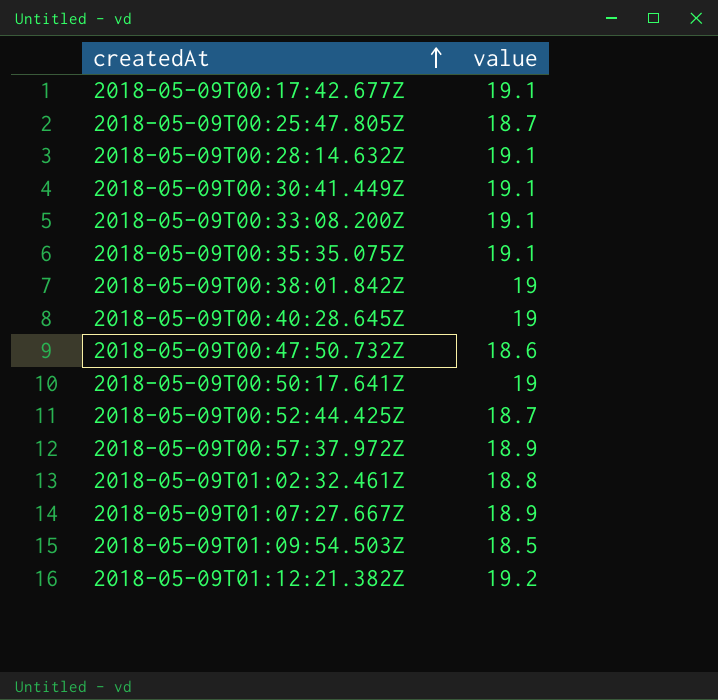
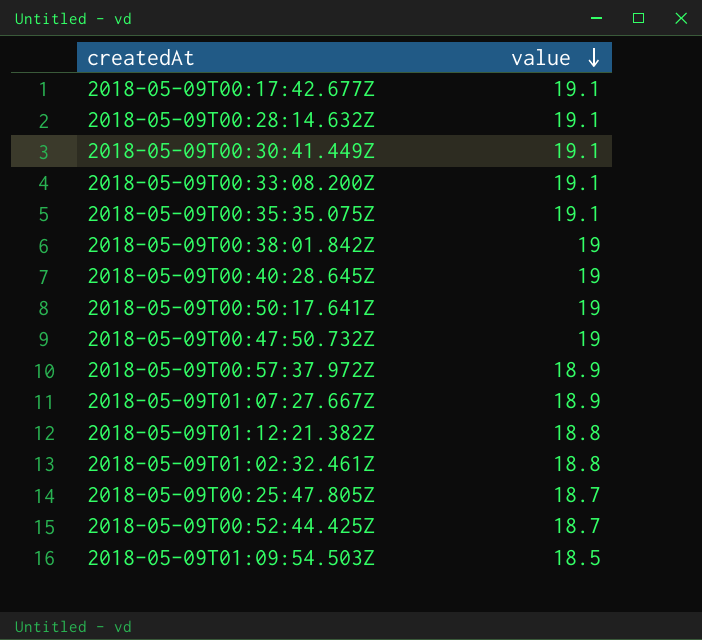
row order: createdAt ascending -> value descending
2018-05-09T00:47:50.732Z | value: 18.6 -> 19
2018-05-09T01:12:21.382Z | value: 19.2 -> 18.8

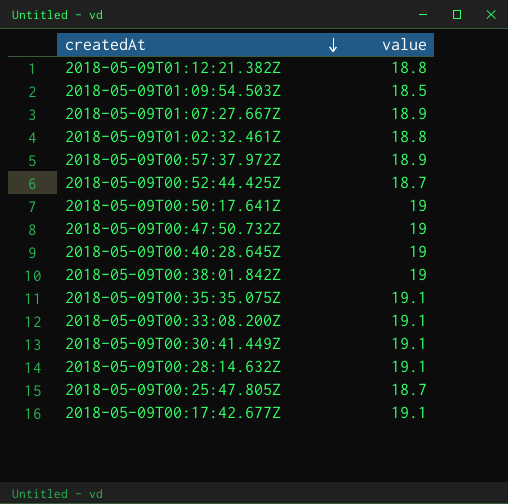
row order: value descending -> createdAt descending

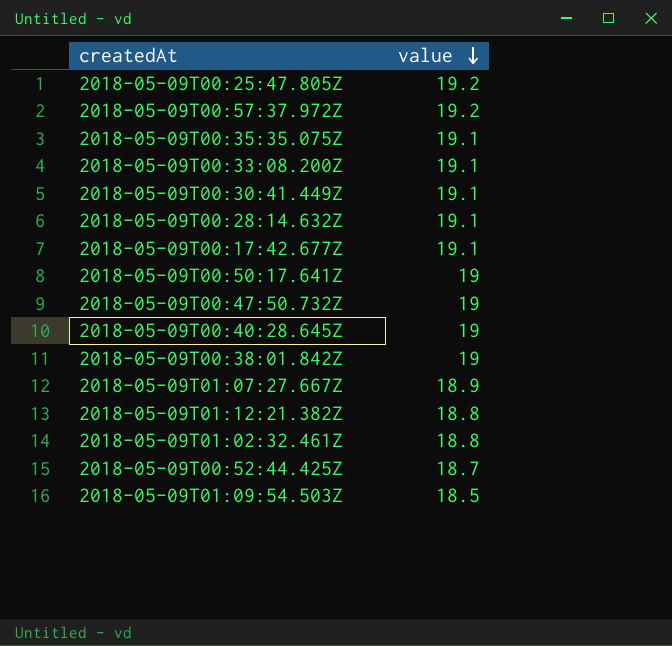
row order: createdAt descending -> value descending
2018-05-09T00:25:47.805Z | value: 18.7 -> 19.2
2018-05-09T00:57:37.972Z | value: 18.9 -> 19.2

